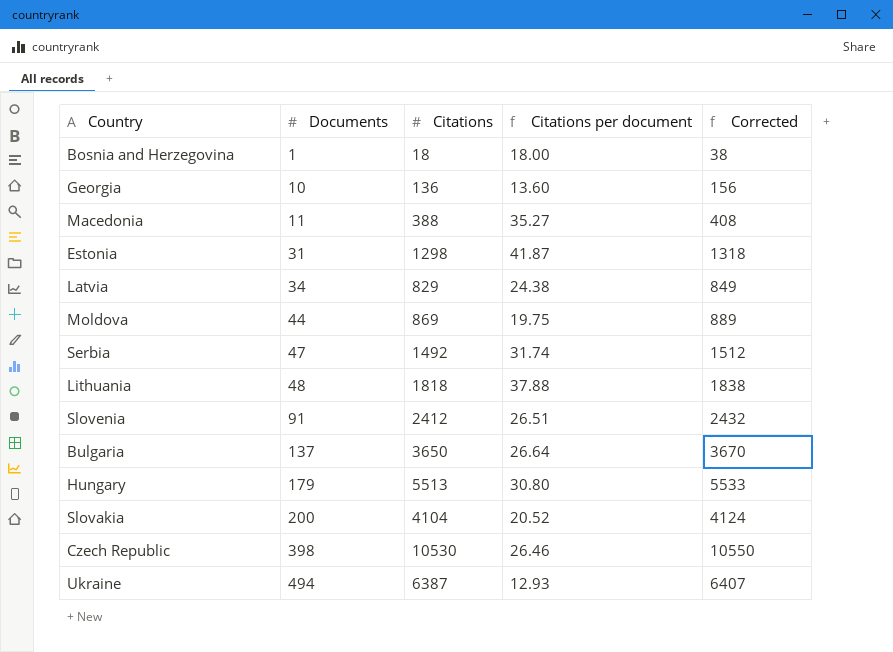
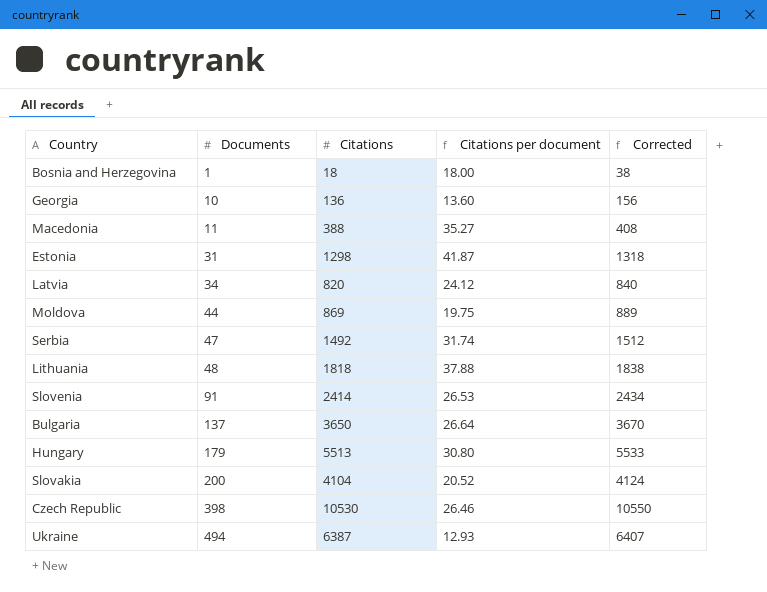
Latvia | Citations: 829 -> 820
Latvia | Citations per document: 24.38 -> 24.12
Latvia | Corrected: 849 -> 840
Slovenia | Citations: 2412 -> 2414
Slovenia | Citations per document: 26.51 -> 26.53
Slovenia | Corrected: 2432 -> 2434

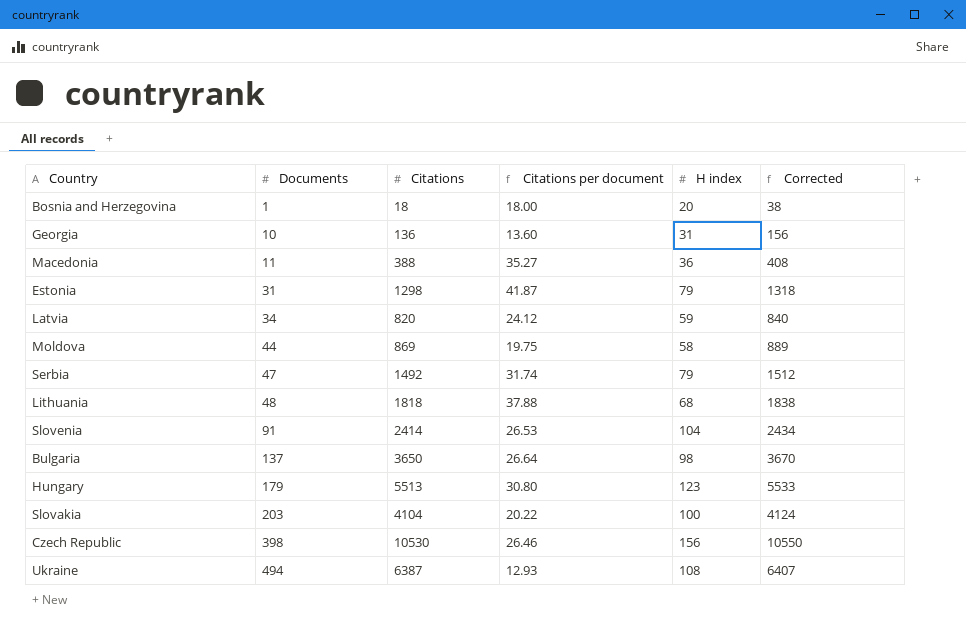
column H index | position: none -> 5
Slovakia | Documents: 200 -> 203
Slovakia | Citations per document: 20.52 -> 20.22

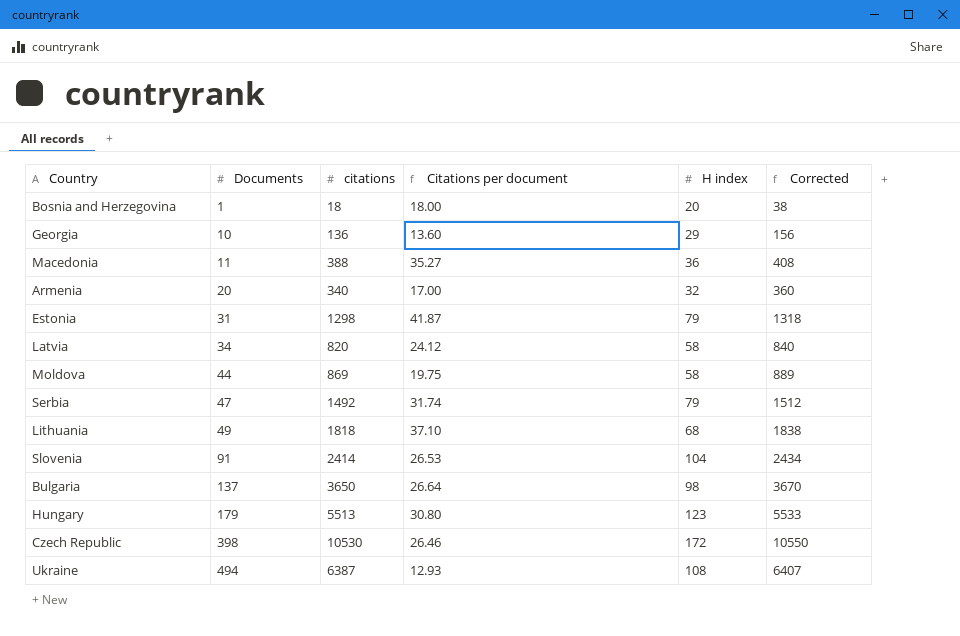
column name: Citations -> citations
row Slovakia: 203 | 4104 | 20.22 | 100 | 4124 -> none
Georgia | H index: 31 -> 29
row Armenia: none -> 20 | 340 | 17.00 | 32 | 360
Latvia | H index: 59 -> 58
Lithuania | Documents: 48 -> 49
Lithuania | Citations per document: 37.88 -> 37.10
Czech Republic | H index: 156 -> 172

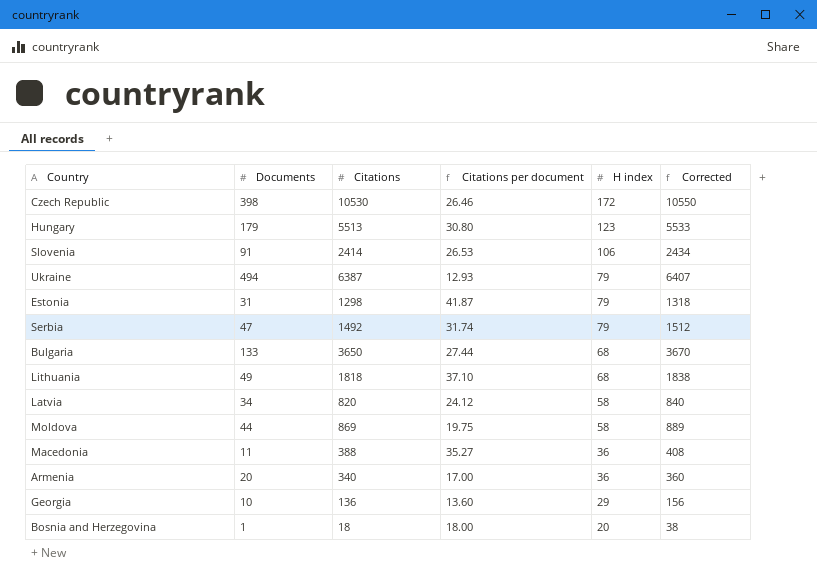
row order: Documents ascending -> H index descending
column name: citations -> Citations
Slovenia | H index: 104 -> 106
Ukraine | H index: 108 -> 79
Bulgaria | Documents: 137 -> 133
Bulgaria | Citations per document: 26.64 -> 27.44
Bulgaria | H index: 98 -> 68
Armenia | H index: 32 -> 36

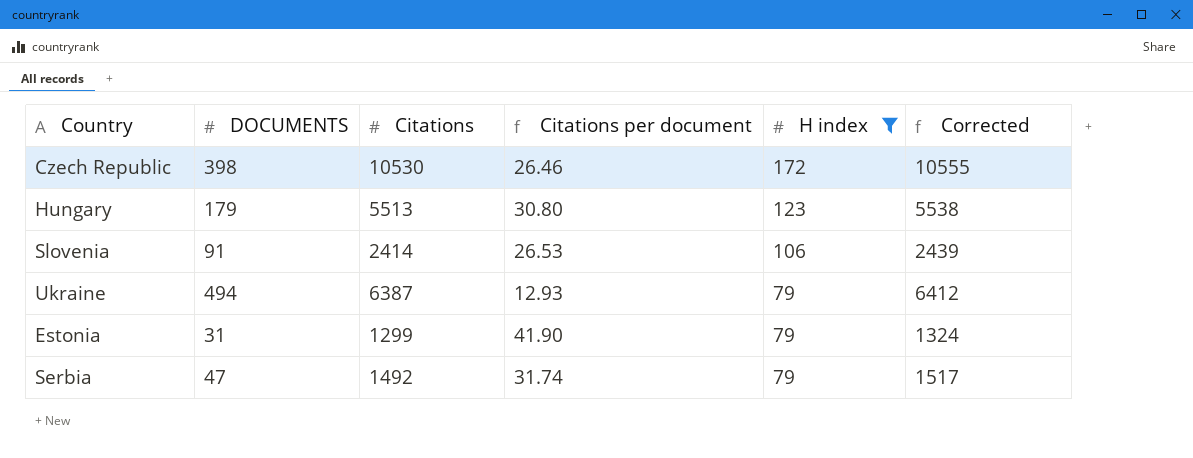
filter: none -> H index >= 79
column name: Documents -> DOCUMENTS
column Corrected | formula: [Citations] + 20 -> [Citations] + 25
Estonia | Citations: 1298 -> 1299
Estonia | Citations per document: 41.87 -> 41.90

